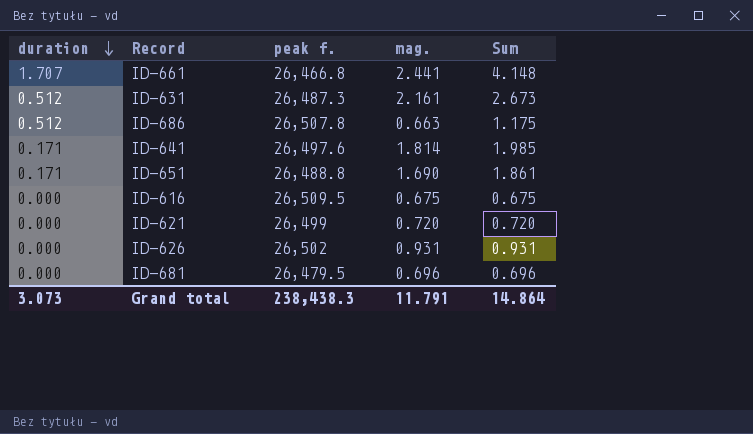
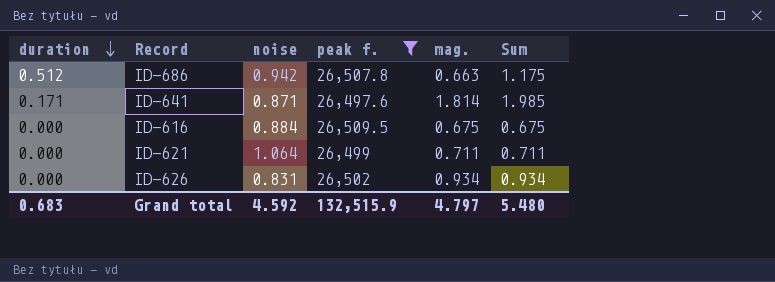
filter: none -> peak f. >= 26,497.6
column noise | position: none -> 3
ID-621 | mag.: 0.720 -> 0.711
ID-621 | Sum: 0.720 -> 0.711
ID-626 | mag.: 0.931 -> 0.934
ID-626 | Sum: 0.931 -> 0.934
Grand total | duration: 3.073 -> 0.683
Grand total | peak f.: 238,438.3 -> 132,515.9
Grand total | mag.: 11.791 -> 4.797
Grand total | Sum: 14.864 -> 5.480

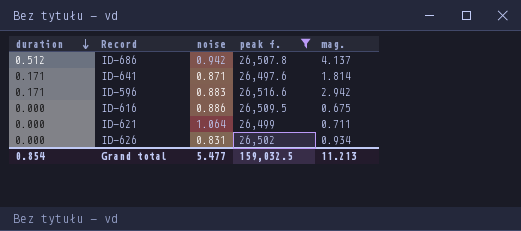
column Sum | formula: [duration] + [mag.] -> none
ID-686 | mag.: 0.663 -> 4.137
row ID-596: none -> 0.171 | 0.883 | 26,516.6 | 2.942
ID-616 | noise: 0.884 -> 0.886
Grand total | duration: 0.683 -> 0.854
Grand total | noise: 4.592 -> 5.477
Grand total | peak f.: 132,515.9 -> 159,032.5
Grand total | mag.: 4.797 -> 11.213

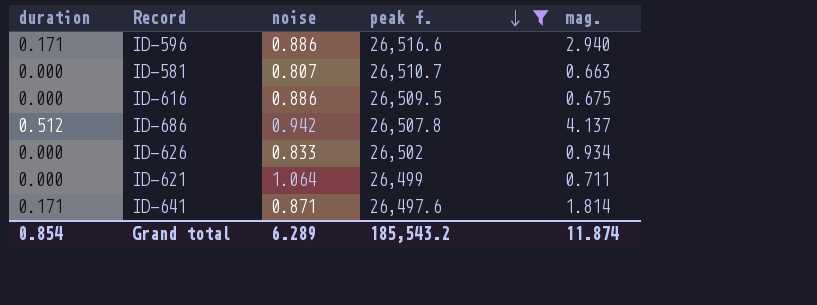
row order: duration descending -> peak f. descending
ID-596 | noise: 0.883 -> 0.886
ID-596 | mag.: 2.942 -> 2.940
row ID-581: none -> 0.000 | 0.807 | 26,510.7 | 0.663
ID-626 | noise: 0.831 -> 0.833
Grand total | noise: 5.477 -> 6.289
Grand total | peak f.: 159,032.5 -> 185,543.2
Grand total | mag.: 11.213 -> 11.874

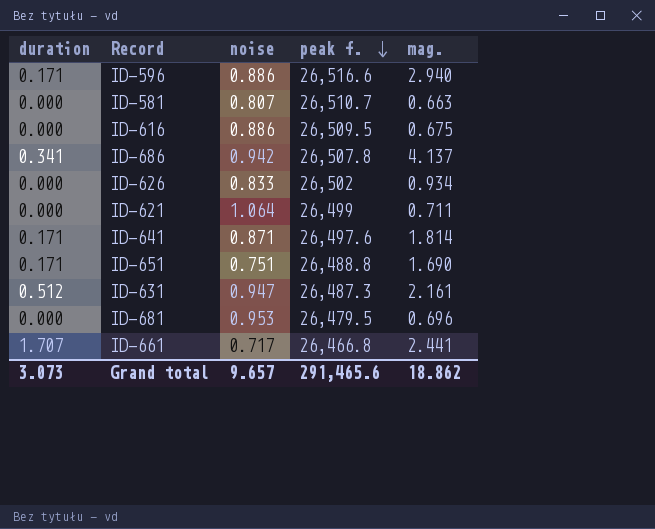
filter: peak f. >= 26,497.6 -> none
ID-686 | duration: 0.512 -> 0.341
Grand total | duration: 0.854 -> 3.073
Grand total | noise: 6.289 -> 9.657
Grand total | peak f.: 185,543.2 -> 291,465.6
Grand total | mag.: 11.874 -> 18.862

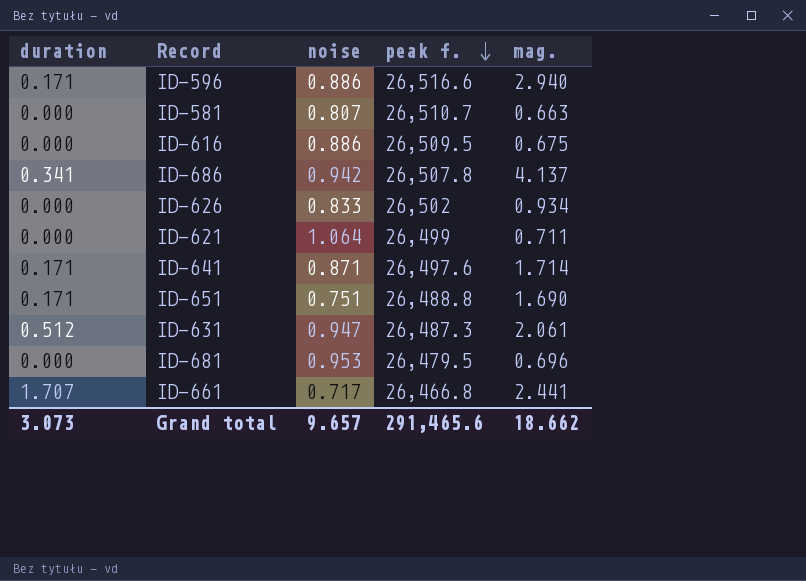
ID-641 | mag.: 1.814 -> 1.714
ID-631 | mag.: 2.161 -> 2.061
Grand total | mag.: 18.862 -> 18.662

